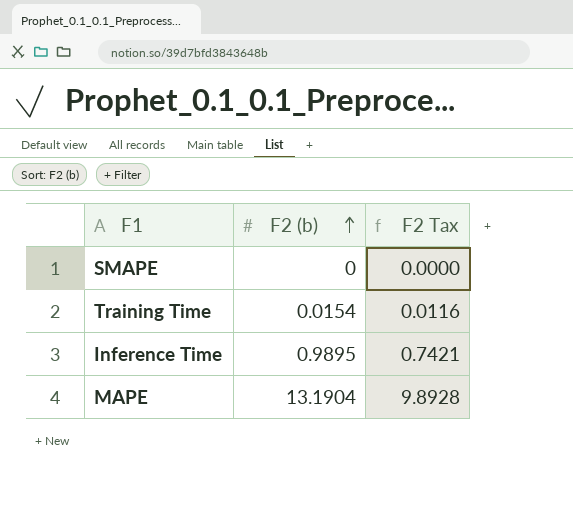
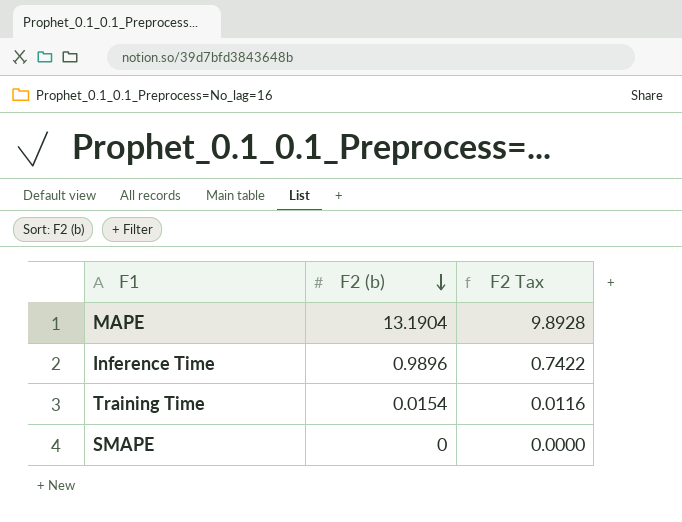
row order: F2 (b) ascending -> F2 (b) descending
Inference Time | F2 (b): 0.9895 -> 0.9896
Inference Time | F2 Tax: 0.7421 -> 0.7422

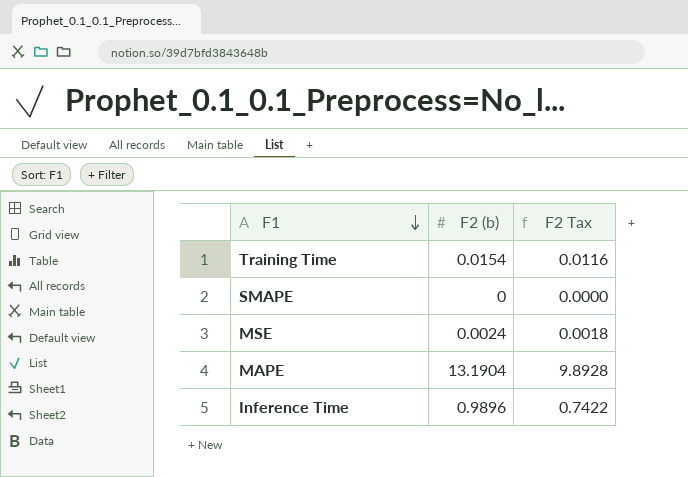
row order: F2 (b) descending -> F1 descending
row MSE: none -> 0.0024 | 0.0018

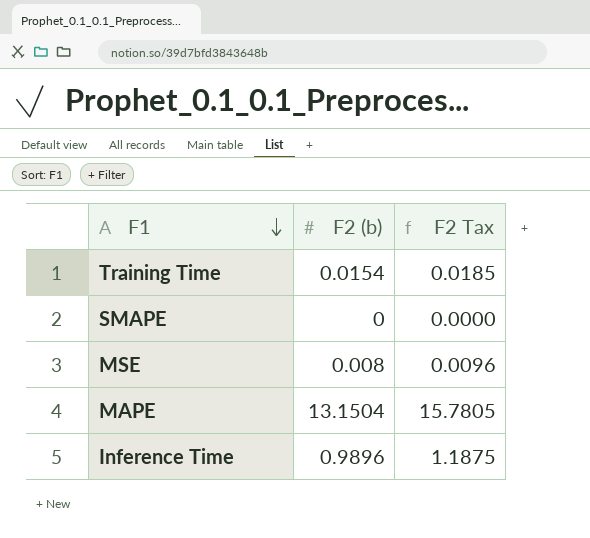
column F2 Tax | formula: [F2 (b)] * 0.75 -> [F2 (b)] * 1.2
MSE | F2 (b): 0.0024 -> 0.008
MAPE | F2 (b): 13.1904 -> 13.1504

